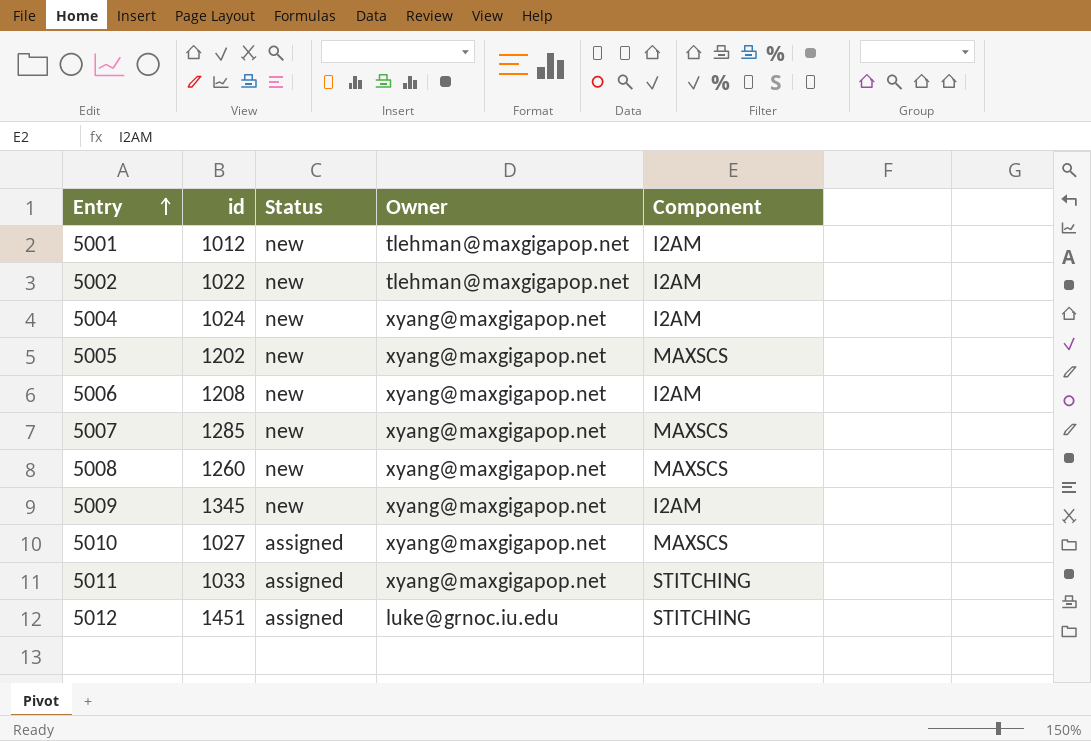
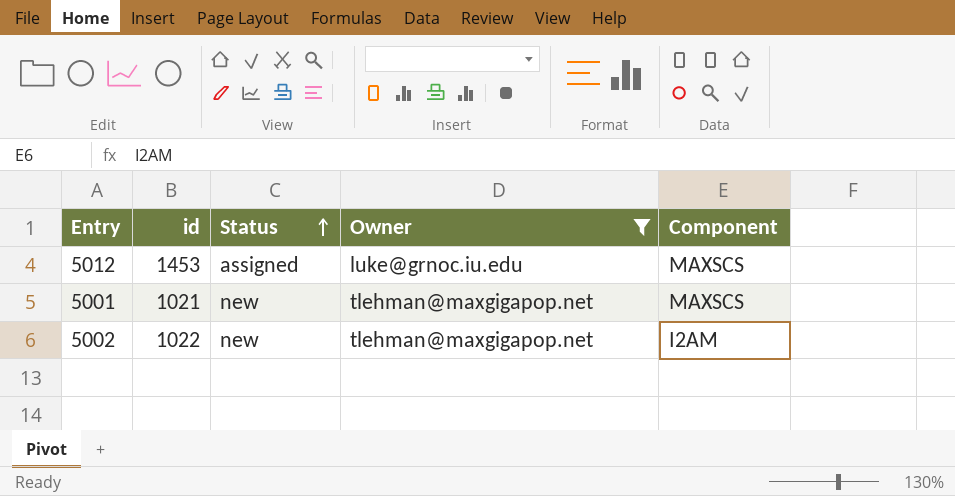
filter: none -> Owner != xyang@maxgigapop.net
row order: Entry ascending -> Status ascending
5012 | id: 1451 -> 1453
5012 | Component: STITCHING -> MAXSCS
5001 | id: 1012 -> 1021
5001 | Component: I2AM -> MAXSCS

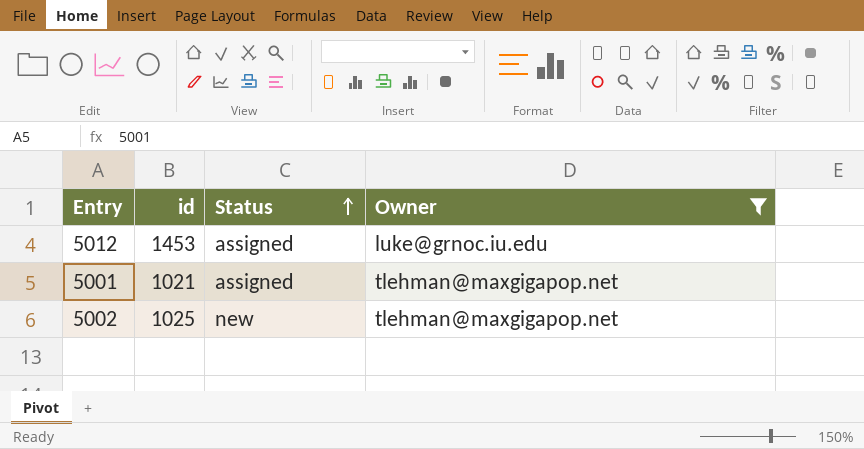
column Component | position: 5 -> none
5001 | Status: new -> assigned
5002 | id: 1022 -> 1025

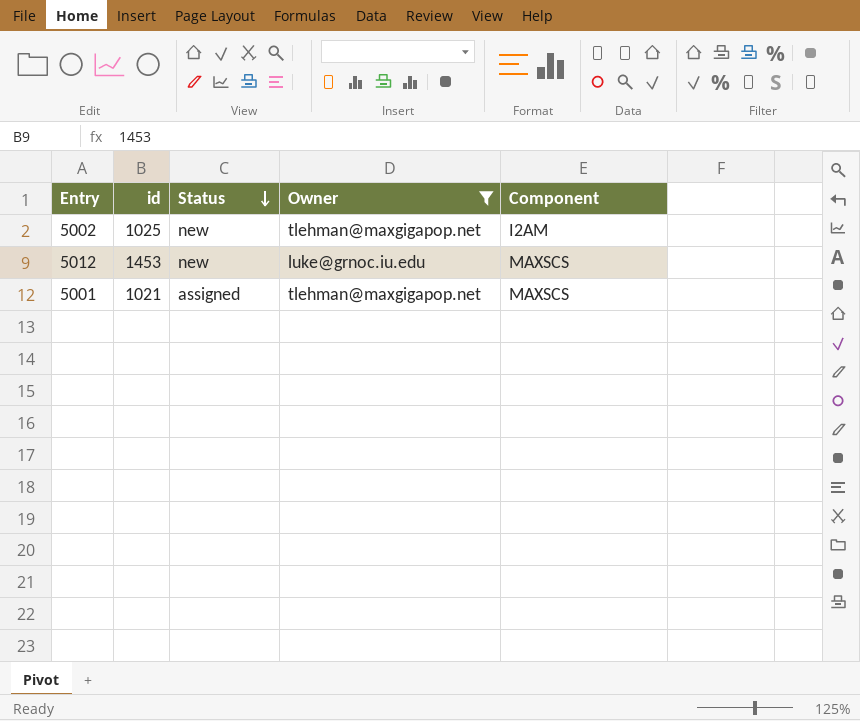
row order: Status ascending -> Status descending
column Component | position: none -> 5
5012 | Status: assigned -> new

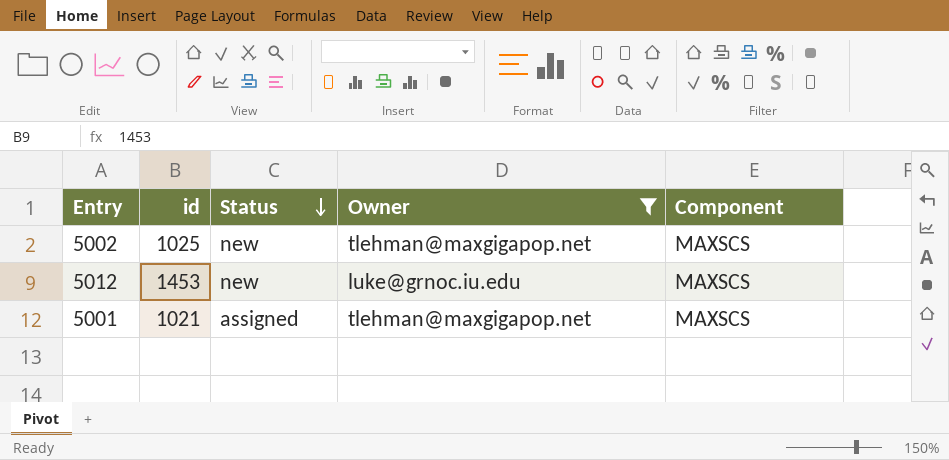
5002 | Component: I2AM -> MAXSCS

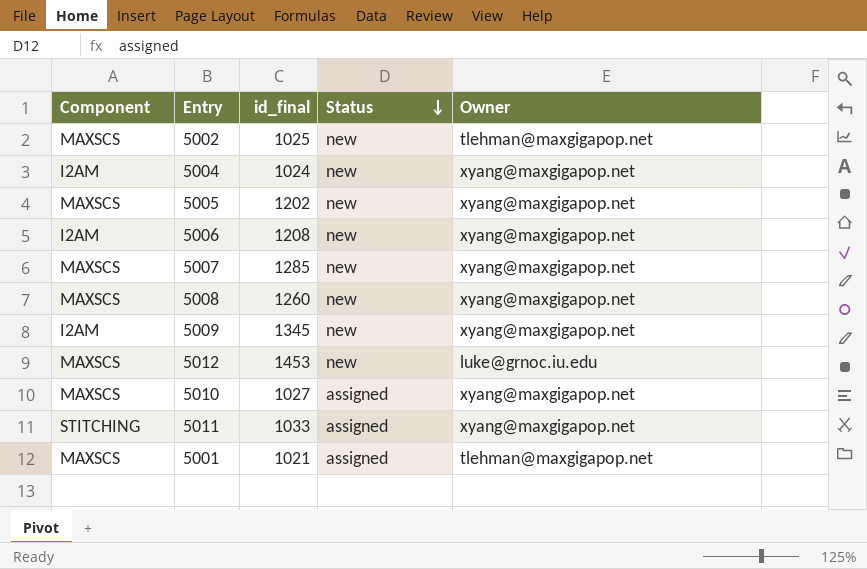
filter: Owner != xyang@maxgigapop.net -> none
column Component | position: 5 -> 1
column name: id -> id_final

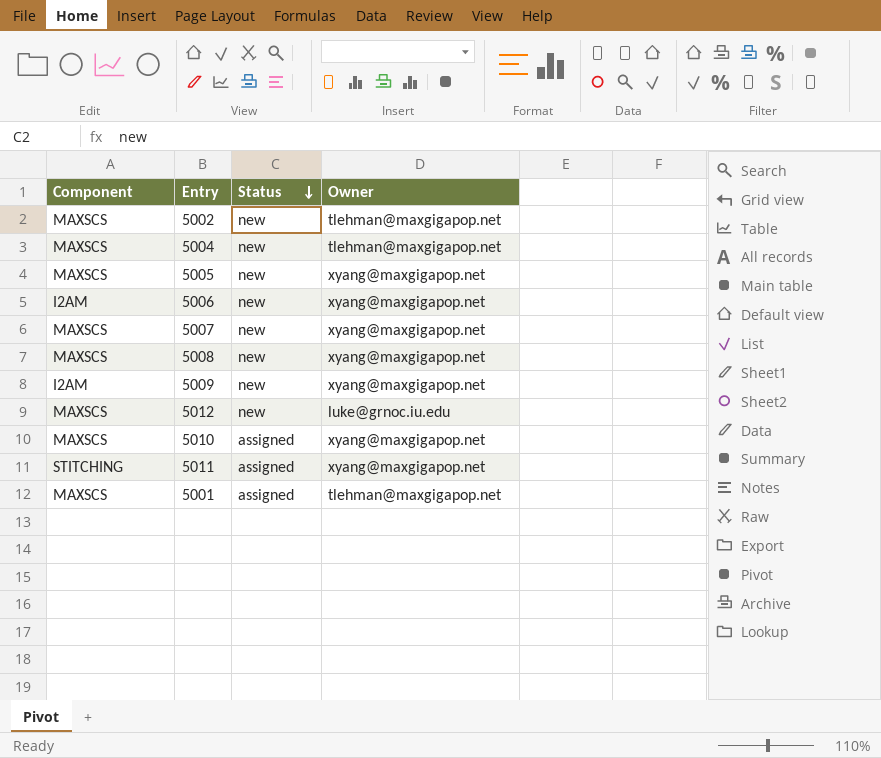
column id_final | position: 3 -> none
5004 | Component: I2AM -> MAXSCS
5004 | Owner: xyang@maxgigapop.net -> tlehman@maxgigapop.net

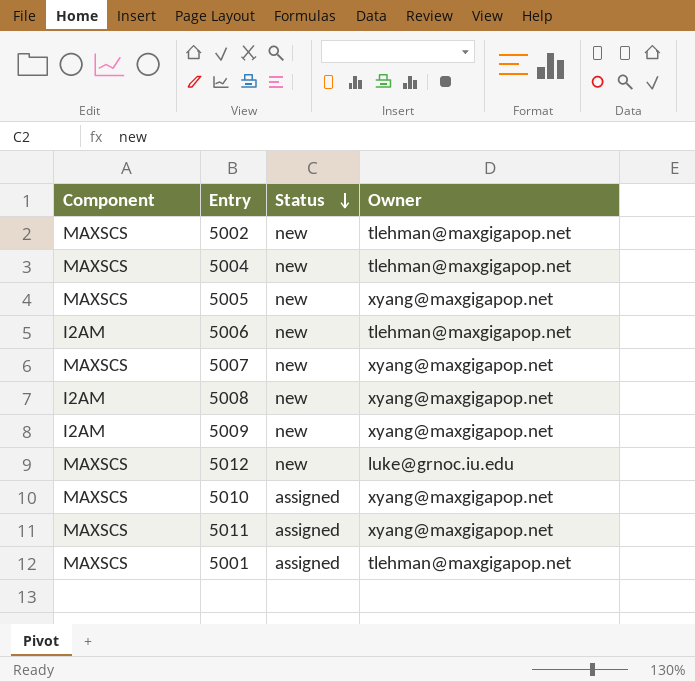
5006 | Owner: xyang@maxgigapop.net -> tlehman@maxgigapop.net
5008 | Component: MAXSCS -> I2AM
5011 | Component: STITCHING -> MAXSCS

